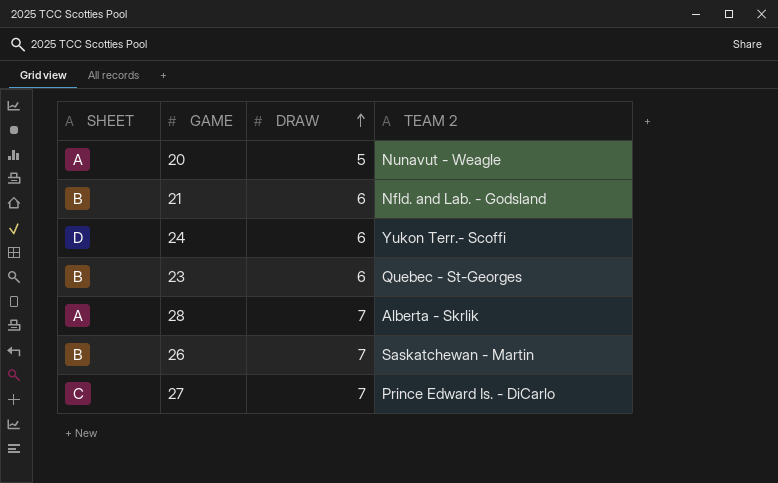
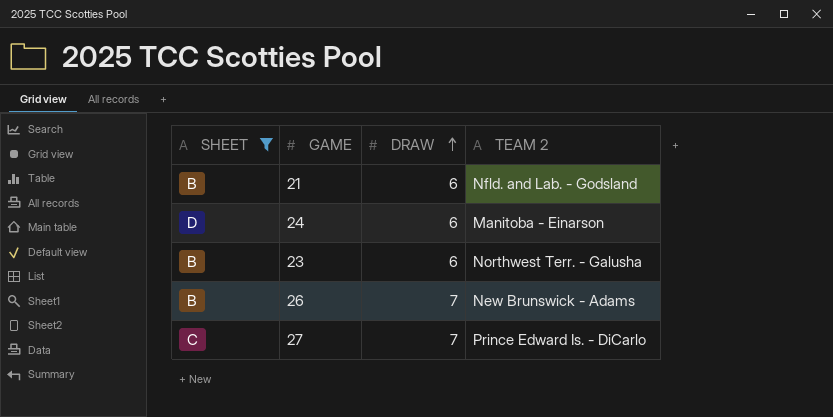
filter: none -> SHEET != A
24 | TEAM 2: Yukon Terr.- Scoffi -> Manitoba - Einarson
23 | TEAM 2: Quebec - St-Georges -> Northwest Terr. - Galusha
26 | TEAM 2: Saskatchewan - Martin -> New Brunswick - Adams

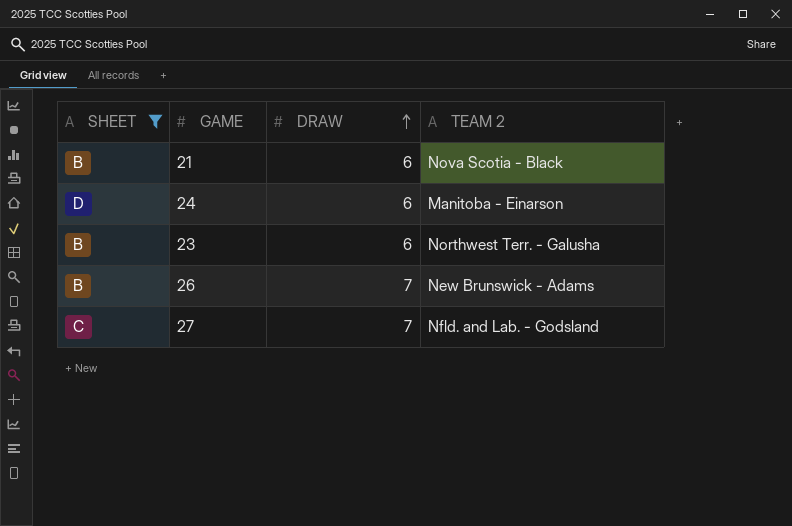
21 | TEAM 2: Nfld. and Lab. - Godsland -> Nova Scotia - Black
27 | TEAM 2: Prince Edward Is. - DiCarlo -> Nfld. and Lab. - Godsland

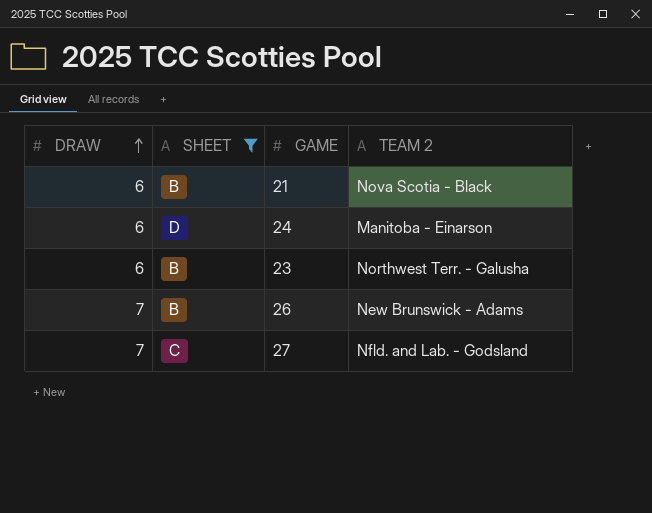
column DRAW | position: 3 -> 1

